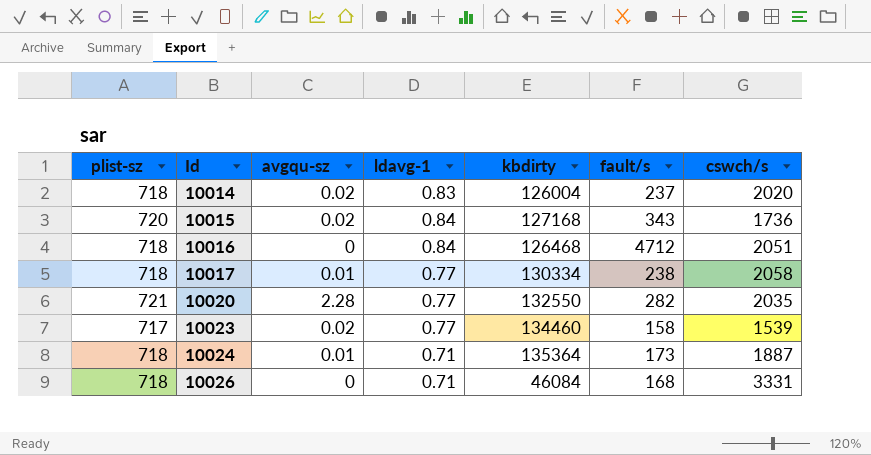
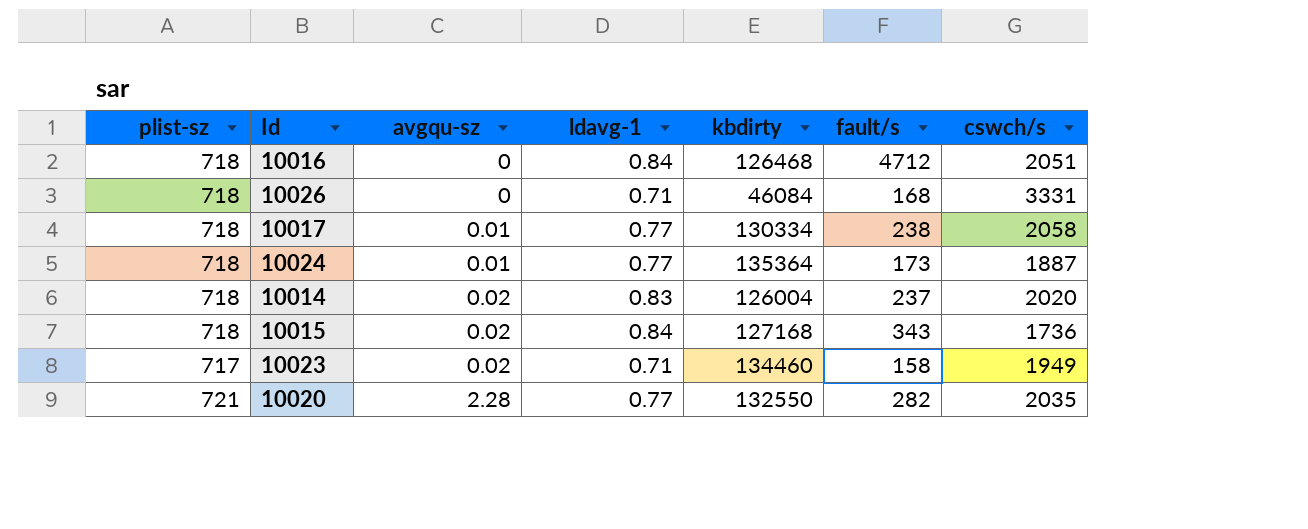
row order: Id ascending -> avgqu-sz ascending
10024 | ldavg-1: 0.71 -> 0.77
10015 | plist-sz: 720 -> 718
10023 | ldavg-1: 0.77 -> 0.71
10023 | cswch/s: 1539 -> 1949

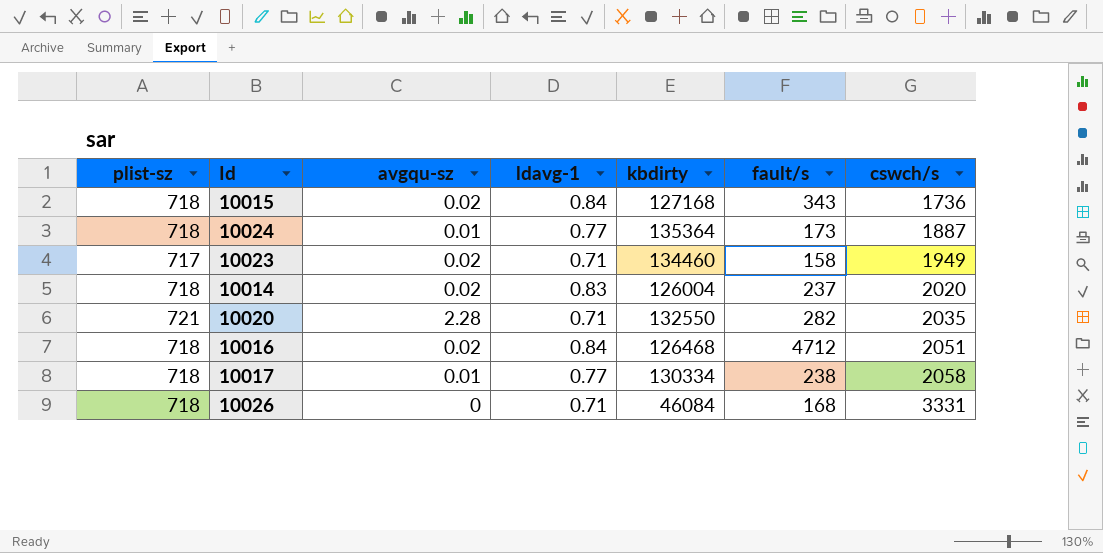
row order: avgqu-sz ascending -> cswch/s ascending
10020 | ldavg-1: 0.77 -> 0.71
10016 | avgqu-sz: 0 -> 0.02

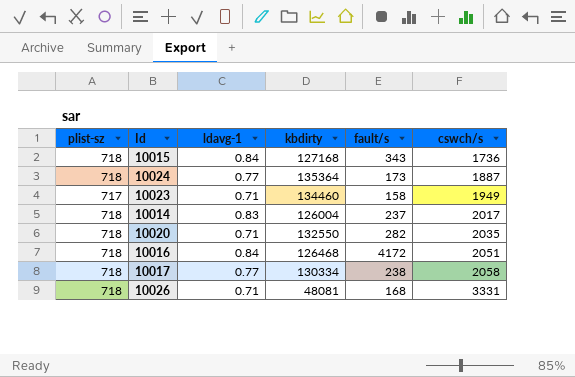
column avgqu-sz | position: 3 -> none
10014 | cswch/s: 2020 -> 2017
10020 | plist-sz: 721 -> 718
10016 | fault/s: 4712 -> 4172
10026 | kbdirty: 46084 -> 48081

